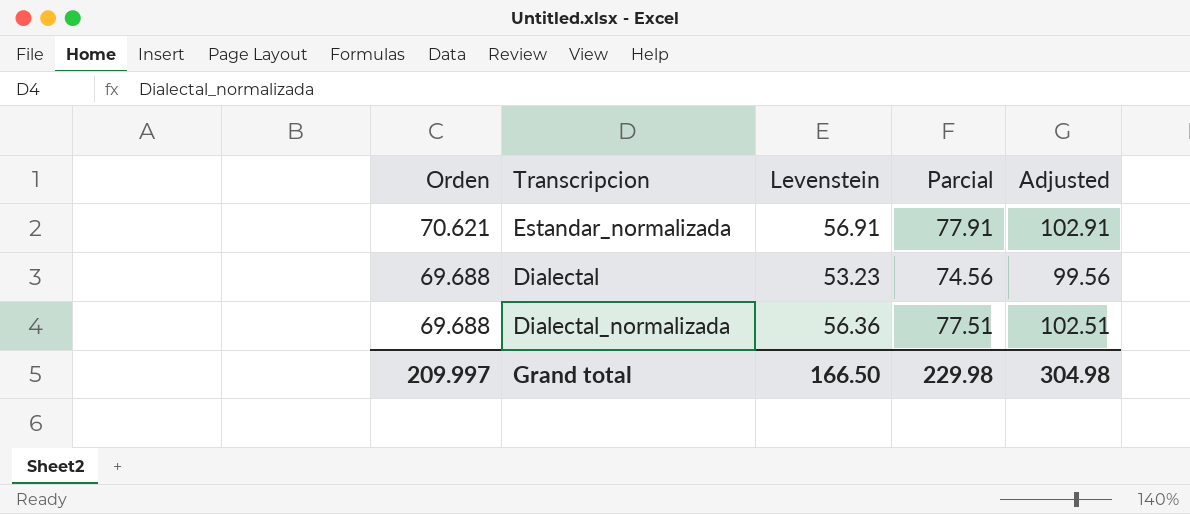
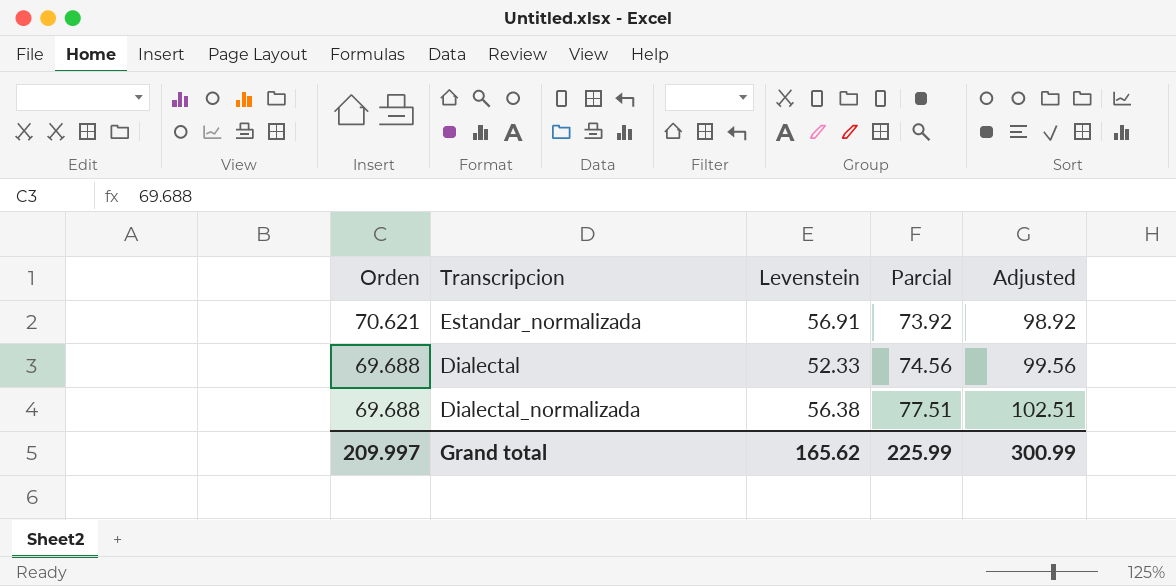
Estandar_normalizada | Parcial: 77.91 -> 73.92
Estandar_normalizada | Adjusted: 102.91 -> 98.92
Dialectal | Levenstein: 53.23 -> 52.33
Dialectal_normalizada | Levenstein: 56.36 -> 56.38
Grand total | Levenstein: 166.50 -> 165.62
Grand total | Parcial: 229.98 -> 225.99
Grand total | Adjusted: 304.98 -> 300.99

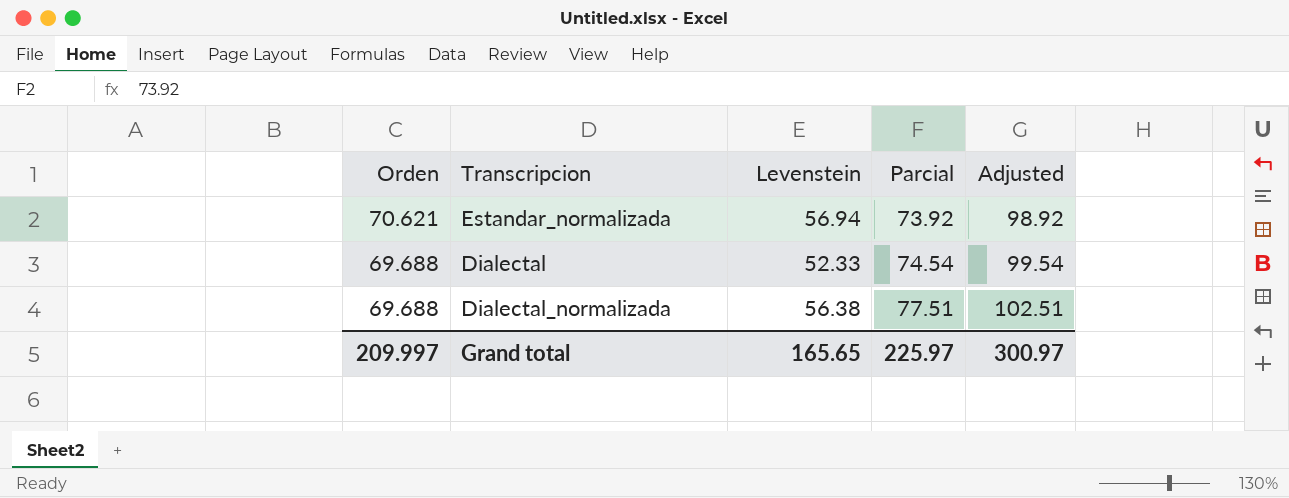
Estandar_normalizada | Levenstein: 56.91 -> 56.94
Dialectal | Parcial: 74.56 -> 74.54
Dialectal | Adjusted: 99.56 -> 99.54
Grand total | Levenstein: 165.62 -> 165.65
Grand total | Parcial: 225.99 -> 225.97
Grand total | Adjusted: 300.99 -> 300.97

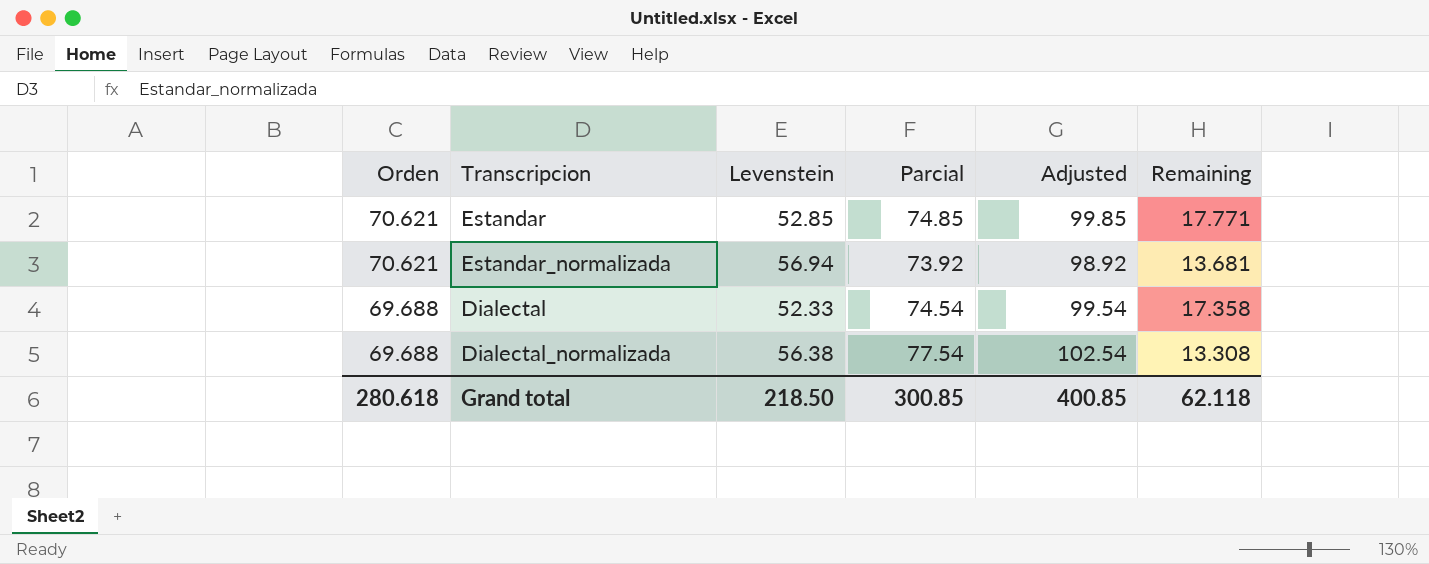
column Remaining | formula: none -> [Orden] - [Levenstein]
row Estandar: none -> 70.621 | 52.85 | 74.85 | 99.85 | 17.771
Dialectal_normalizada | Parcial: 77.51 -> 77.54
Dialectal_normalizada | Adjusted: 102.51 -> 102.54
Grand total | Orden: 209.997 -> 280.618
Grand total | Levenstein: 165.65 -> 218.50
Grand total | Parcial: 225.97 -> 300.85
Grand total | Adjusted: 300.97 -> 400.85

